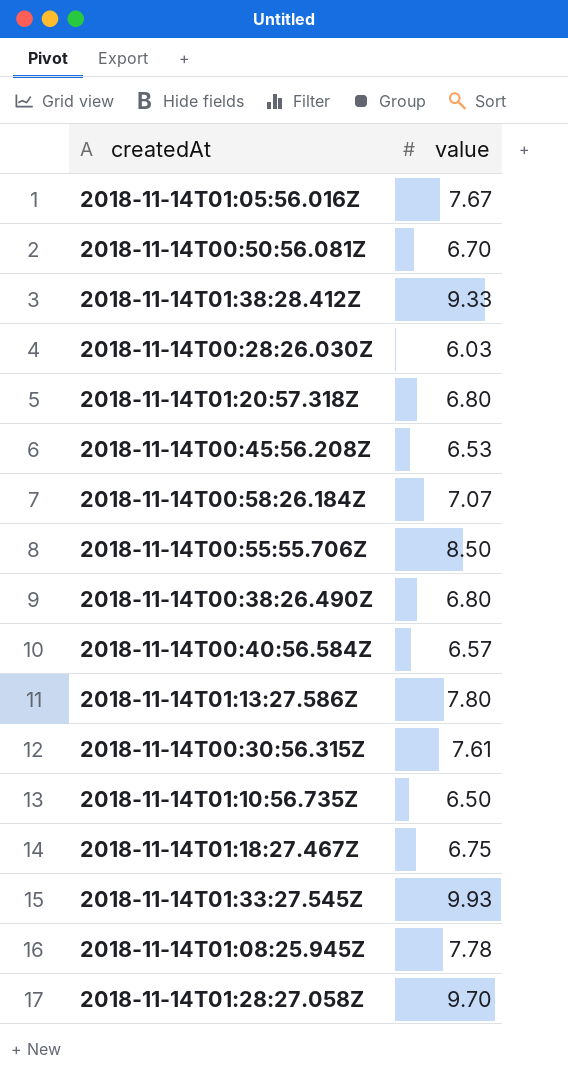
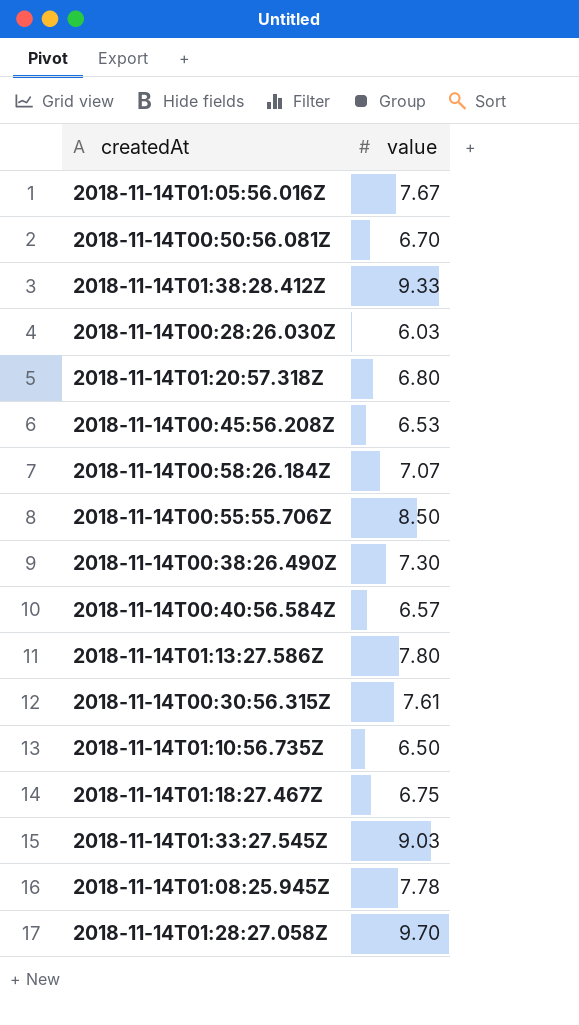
2018-11-14T00:38:26.490Z | value: 6.80 -> 7.30
2018-11-14T01:33:27.545Z | value: 9.93 -> 9.03

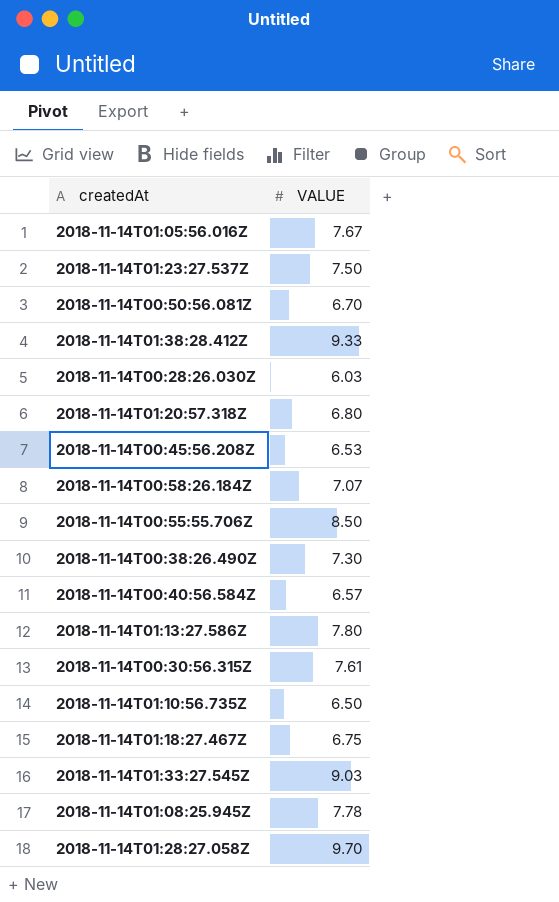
column name: value -> VALUE
row 2018-11-14T01:23:27.537Z: none -> 7.50

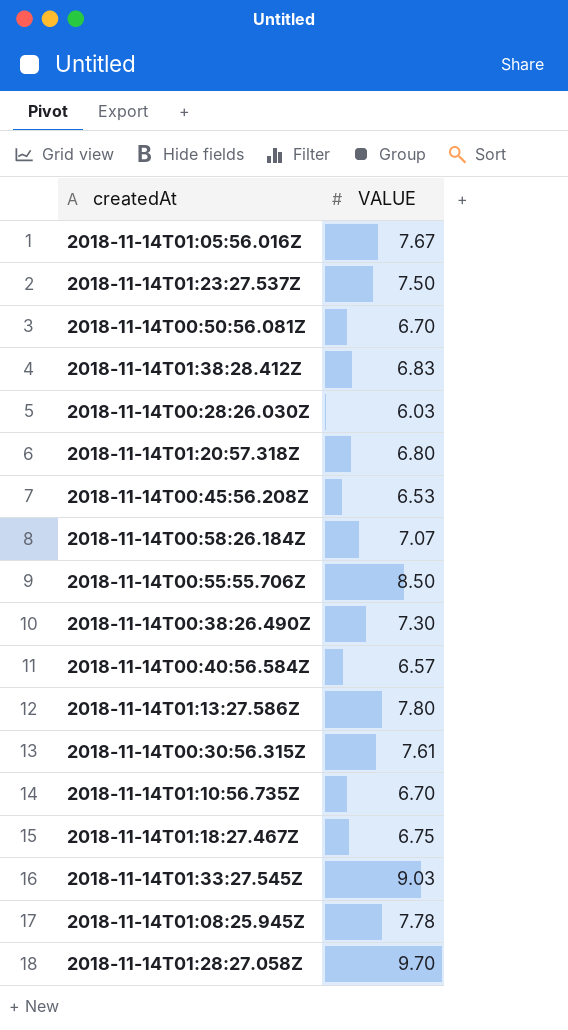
2018-11-14T01:38:28.412Z | VALUE: 9.33 -> 6.83
2018-11-14T01:10:56.735Z | VALUE: 6.50 -> 6.70

